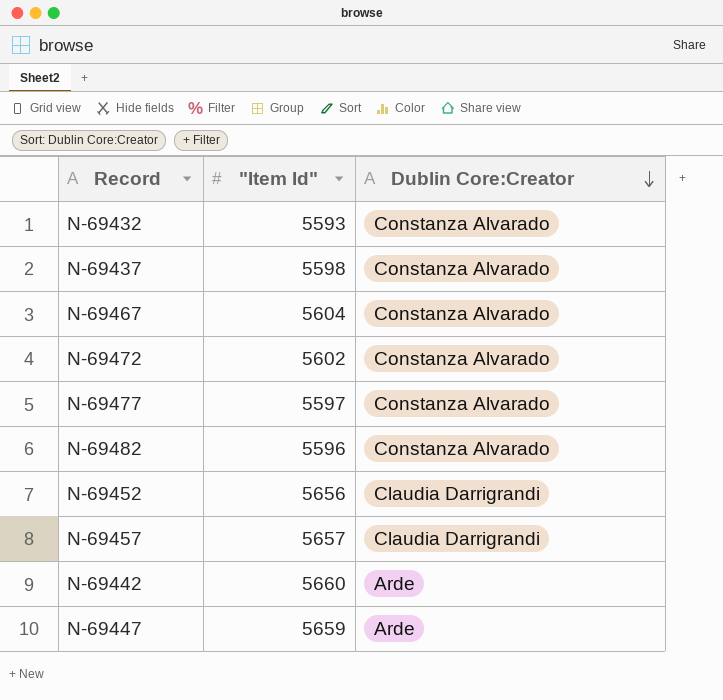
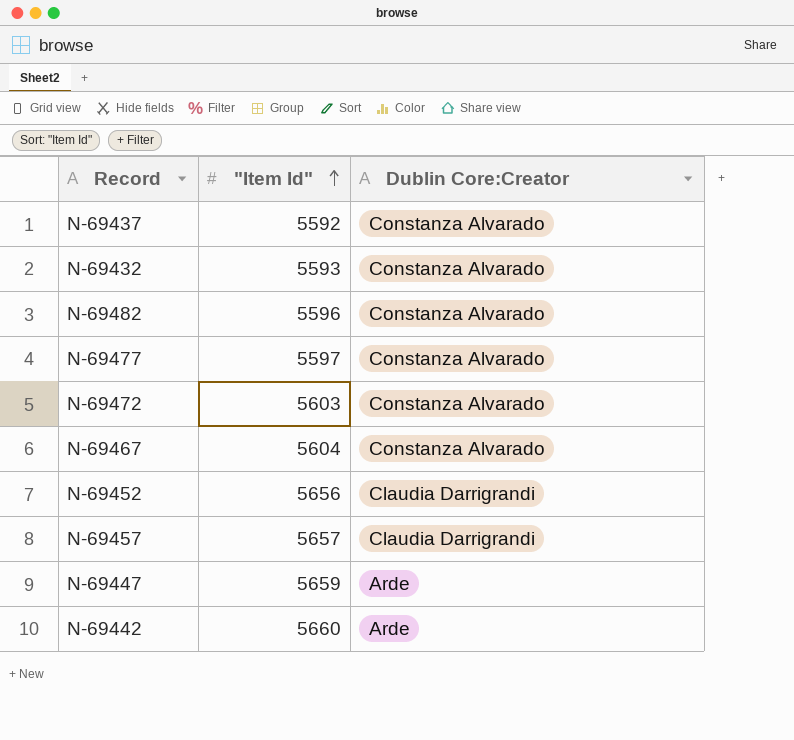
row order: Dublin Core:Creator descending -> "Item Id" ascending
N-69437 | "Item Id": 5598 -> 5592
N-69472 | "Item Id": 5602 -> 5603

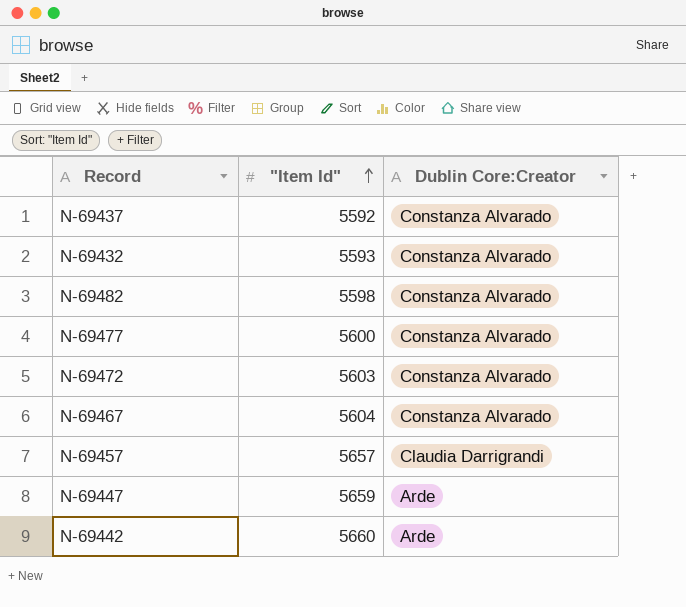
row N-69452: 5656 | Claudia Darrigrandi -> none
N-69482 | "Item Id": 5596 -> 5598
N-69477 | "Item Id": 5597 -> 5600

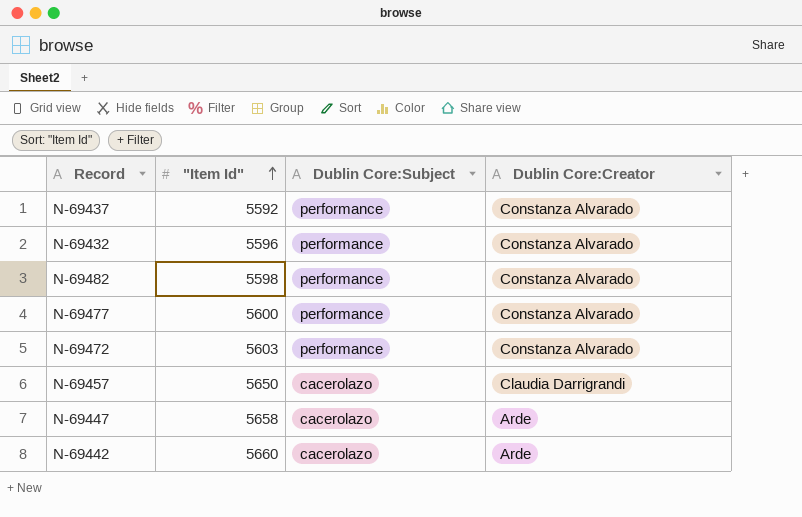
column Dublin Core:Subject | position: none -> 3
row N-69467: 5604 | Constanza Alvarado -> none
N-69432 | "Item Id": 5593 -> 5596
N-69457 | "Item Id": 5657 -> 5650
N-69447 | "Item Id": 5659 -> 5658

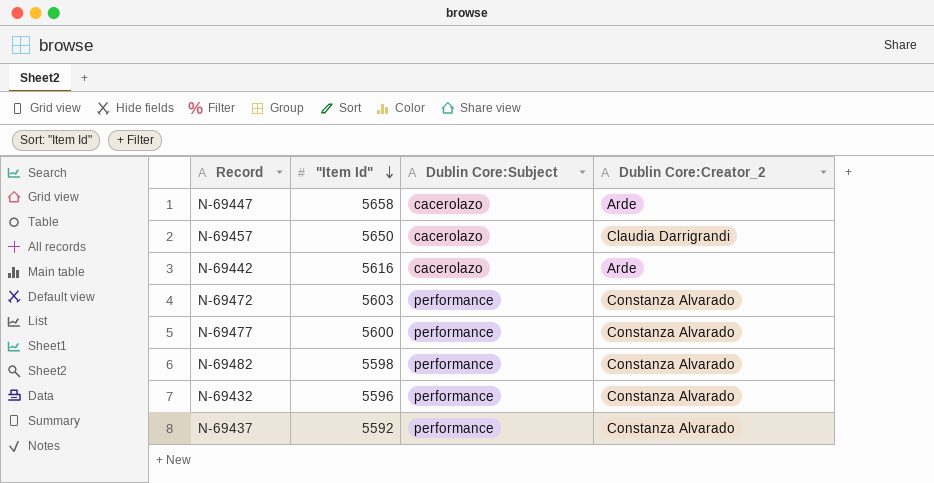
row order: "Item Id" ascending -> "Item Id" descending
column name: Dublin Core:Creator -> Dublin Core:Creator_2
N-69442 | "Item Id": 5660 -> 5616

